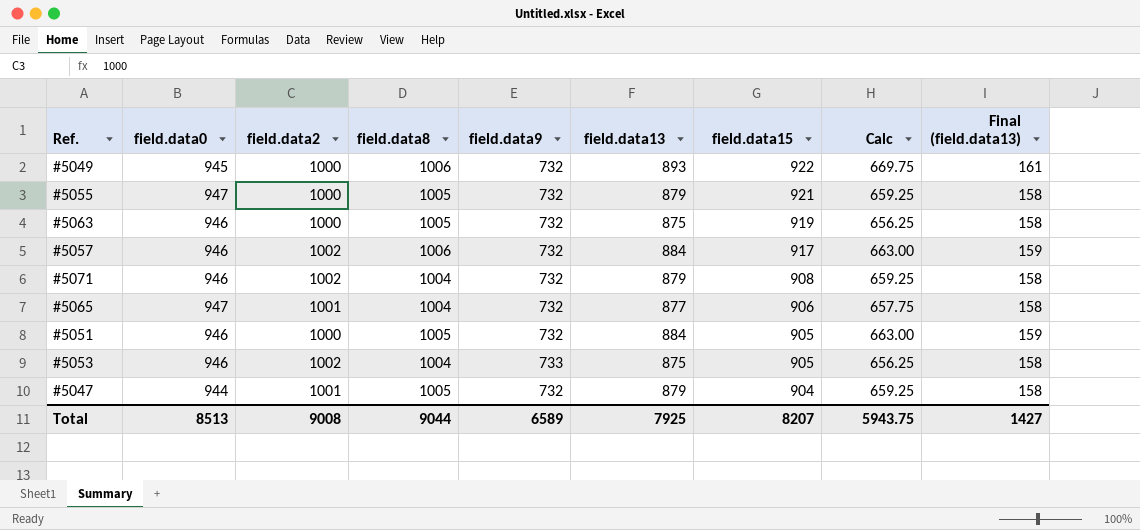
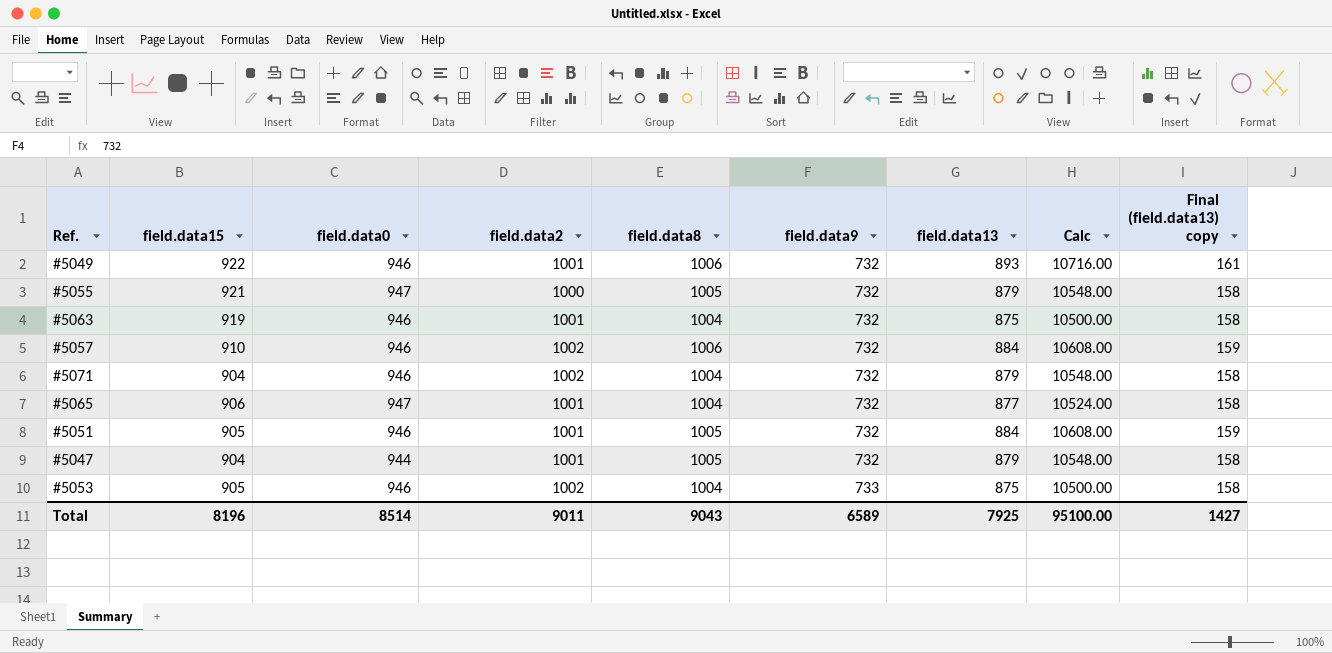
row order: field.data15 descending -> field.data9 ascending
column field.data15 | position: 7 -> 2
column Calc | formula: [field.data13] * 0.75 -> [field.data13] * 12
column name: Final (field.data13) -> Final (field.data13) copy
#5049 | field.data0: 945 -> 946
#5049 | field.data2: 1000 -> 1001
#5063 | field.data2: 1000 -> 1001
#5063 | field.data8: 1005 -> 1004
#5057 | field.data15: 917 -> 910
#5071 | field.data15: 908 -> 904
#5051 | field.data2: 1000 -> 1001
Total | field.data15: 8207 -> 8196
Total | field.data0: 8513 -> 8514
Total | field.data2: 9008 -> 9011
Total | field.data8: 9044 -> 9043
Total | Calc: 5943.75 -> 95100.00

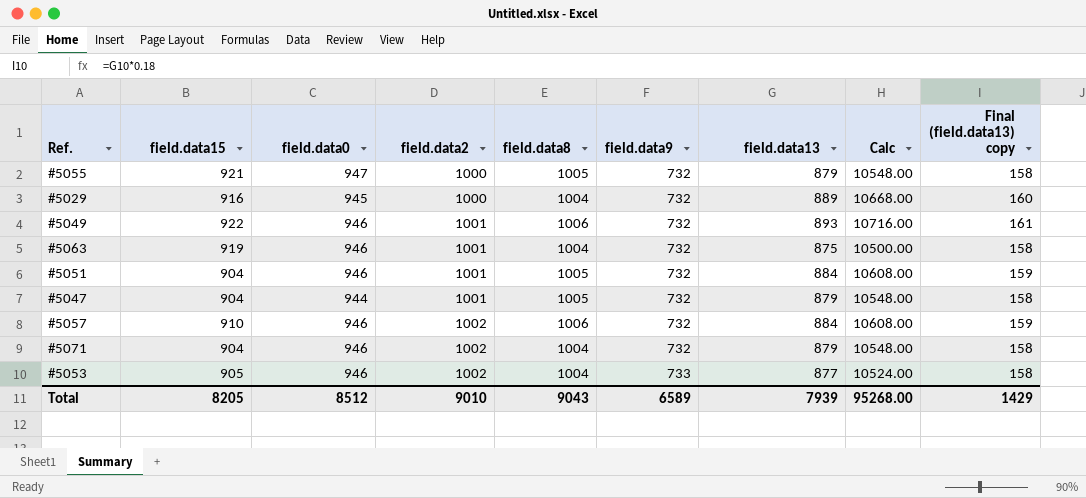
row order: field.data9 ascending -> field.data2 ascending
row #5065: 906 | 947 | 1001 | 1004 | 732 | 877 | 10524.00 | 158 -> none
row #5029: none -> 916 | 945 | 1000 | 1004 | 732 | 889 | 10668.00 | 160
#5051 | field.data15: 905 -> 904
#5053 | field.data13: 875 -> 877
#5053 | Calc: 10500.00 -> 10524.00
Total | field.data15: 8196 -> 8205
Total | field.data0: 8514 -> 8512
Total | field.data2: 9011 -> 9010
Total | field.data13: 7925 -> 7939
Total | Calc: 95100.00 -> 95268.00
Total | Final (field.data13) copy: 1427 -> 1429

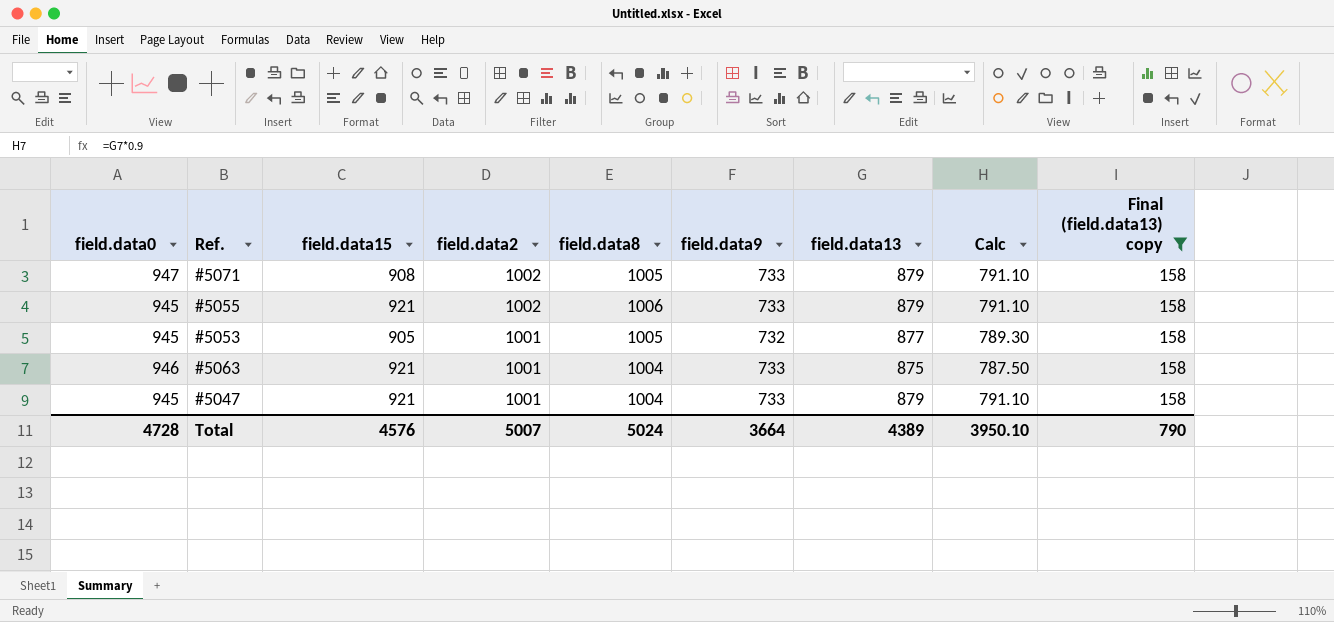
filter: none -> Final (field.data13) copy = 158
row order: field.data2 ascending -> field.data2 descending
column field.data0 | position: 3 -> 1
column Calc | formula: [field.data13] * 12 -> [field.data13] * 0.9
#5071 | field.data0: 946 -> 947
#5071 | field.data15: 904 -> 908
#5071 | field.data8: 1004 -> 1005
#5071 | field.data9: 732 -> 733
#5055 | field.data0: 947 -> 945
#5055 | field.data2: 1000 -> 1002
#5055 | field.data8: 1005 -> 1006
#5055 | field.data9: 732 -> 733
#5053 | field.data0: 946 -> 945
#5053 | field.data2: 1002 -> 1001
#5053 | field.data8: 1004 -> 1005
#5053 | field.data9: 733 -> 732
#5063 | field.data15: 919 -> 921
#5063 | field.data9: 732 -> 733
#5047 | field.data0: 944 -> 945
#5047 | field.data15: 904 -> 921
#5047 | field.data8: 1005 -> 1004
#5047 | field.data9: 732 -> 733
Total | field.data0: 8512 -> 4728
Total | field.data15: 8205 -> 4576
Total | field.data2: 9010 -> 5007
Total | field.data8: 9043 -> 5024
Total | field.data9: 6589 -> 3664
Total | field.data13: 7939 -> 4389
Total | Calc: 95268.00 -> 3950.10
Total | Final (field.data13) copy: 1429 -> 790

